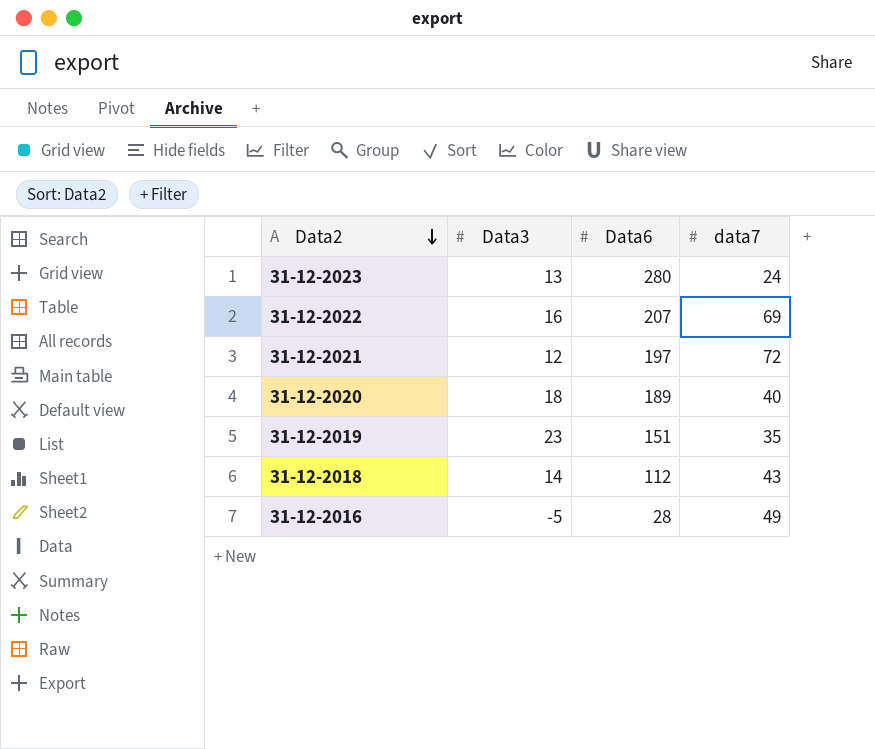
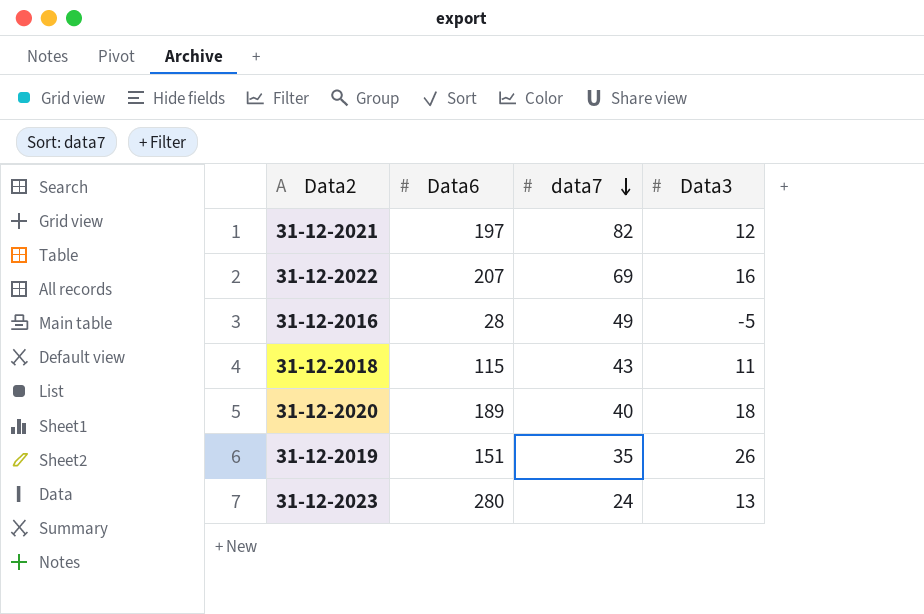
row order: Data2 descending -> data7 descending
column Data3 | position: 2 -> 4
31-12-2021 | data7: 72 -> 82
31-12-2018 | Data6: 112 -> 115
31-12-2018 | Data3: 14 -> 11
31-12-2019 | Data3: 23 -> 26

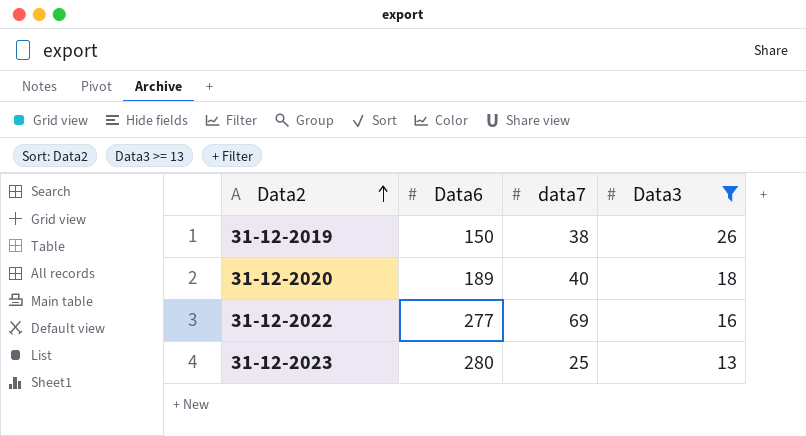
filter: none -> Data3 >= 13
row order: data7 descending -> Data2 ascending
31-12-2019 | Data6: 151 -> 150
31-12-2019 | data7: 35 -> 38
31-12-2022 | Data6: 207 -> 277
31-12-2023 | data7: 24 -> 25

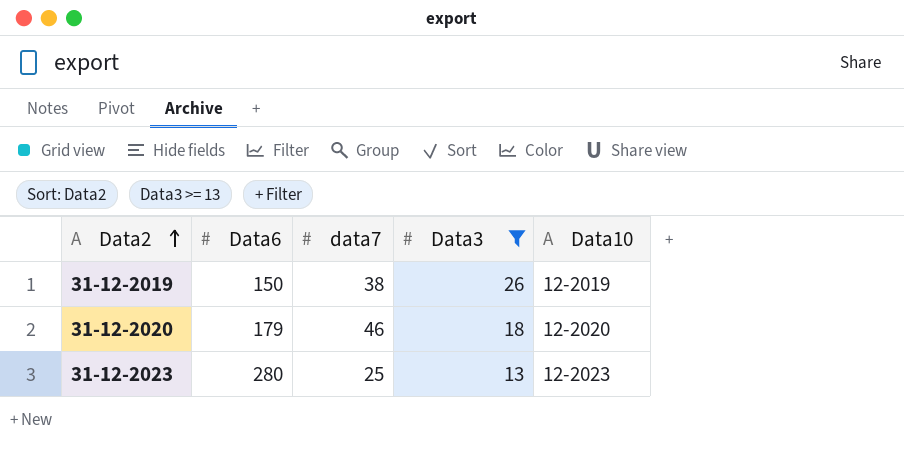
column Data10 | position: none -> 5
row 31-12-2022: 277 | 69 | 16 -> none
31-12-2020 | Data6: 189 -> 179
31-12-2020 | data7: 40 -> 46

